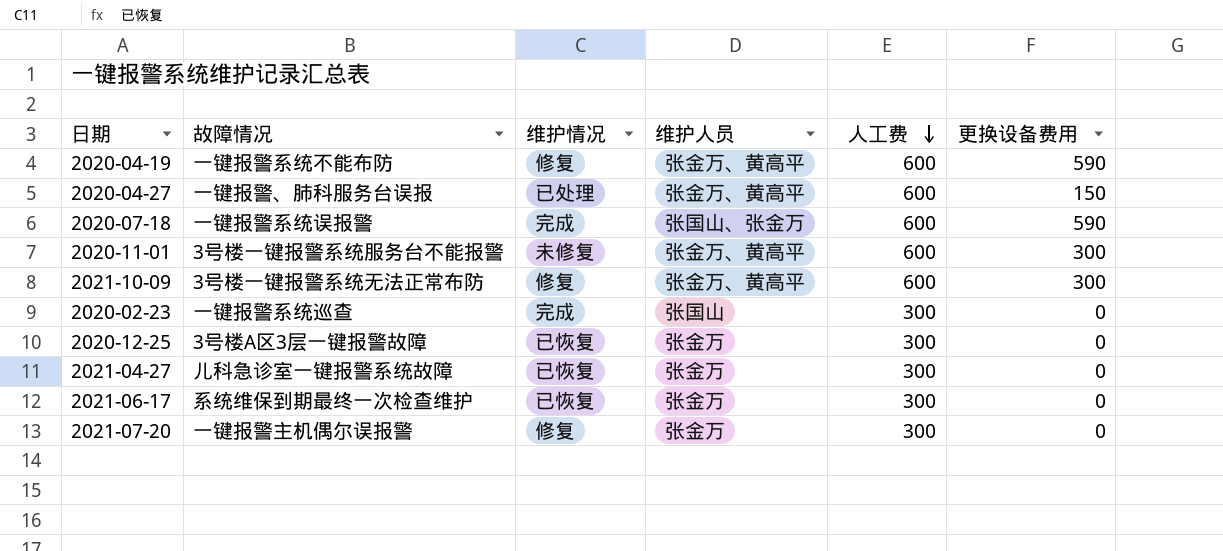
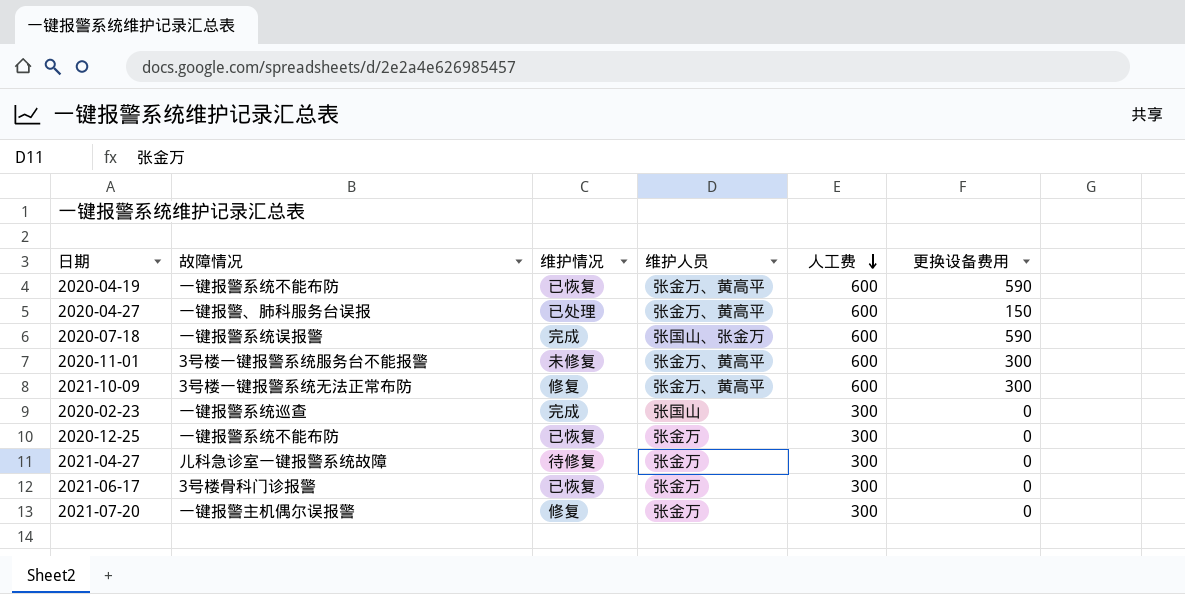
2020-04-19 | 维护情况: 修复 -> 已恢复
2020-12-25 | 故障情况: 3号楼A区3层一键报警故障 -> 一键报警系统不能布防
2021-04-27 | 维护情况: 已恢复 -> 待修复
2021-06-17 | 故障情况: 系统维保到期最终一次检查维护 -> 3号楼骨科门诊报警

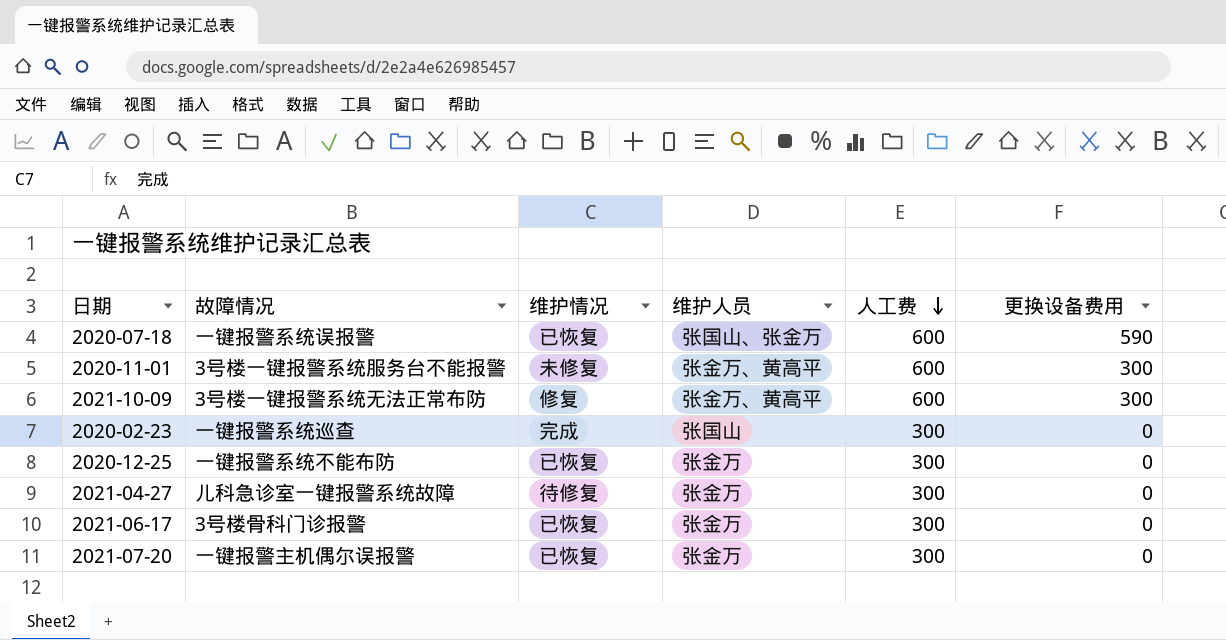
row 2020-04-19: 一键报警系统不能布防 | 已恢复 | 张金万、黄高平 | 600 | 590 -> none
row 2020-04-27: 一键报警、肺科服务台误报 | 已处理 | 张金万、黄高平 | 600 | 150 -> none
2020-07-18 | 维护情况: 完成 -> 已恢复
2021-07-20 | 维护情况: 修复 -> 已恢复

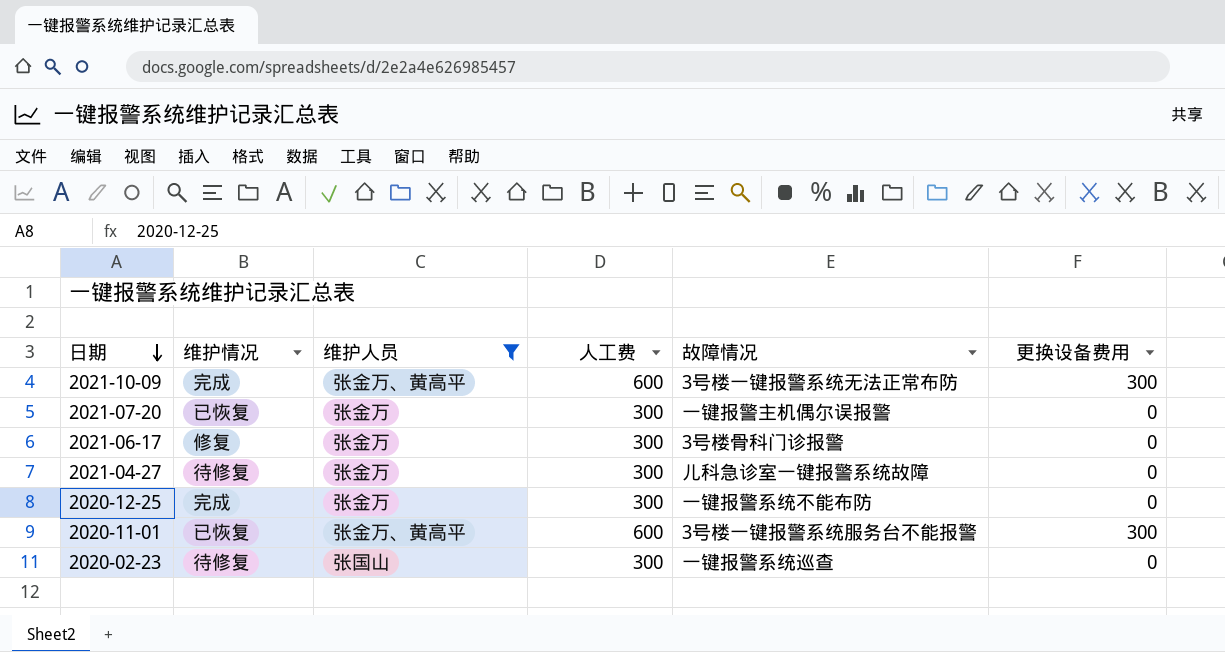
filter: none -> 维护人员 != 张国山、张金万
row order: 人工费 descending -> 日期 descending
column 故障情况 | position: 2 -> 5
2021-10-09 | 维护情况: 修复 -> 完成
2021-06-17 | 维护情况: 已恢复 -> 修复
2020-12-25 | 维护情况: 已恢复 -> 完成
2020-11-01 | 维护情况: 未修复 -> 已恢复
2020-02-23 | 维护情况: 完成 -> 待修复

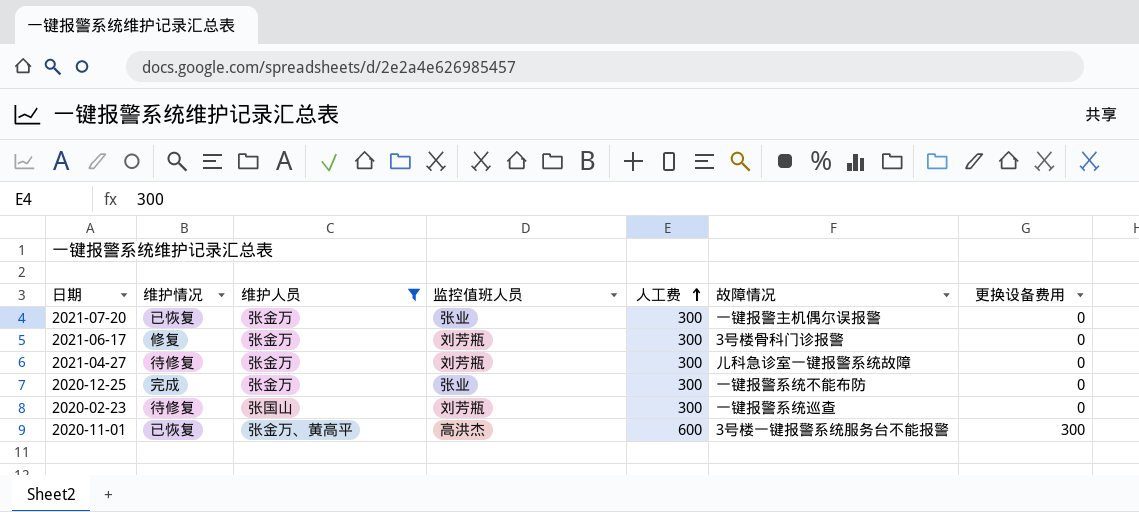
row order: 日期 descending -> 人工费 ascending
column 监控值班人员 | position: none -> 4
row 2021-10-09: 完成 | 张金万、黄高平 | 600 | 3号楼一键报警系统无法正常布防 | 300 -> none

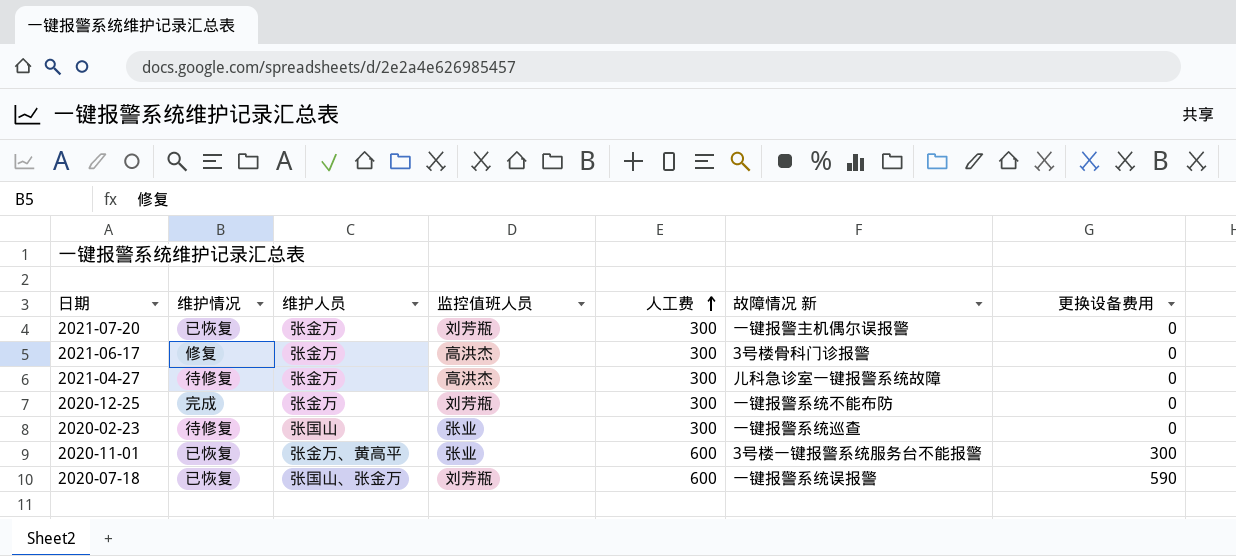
filter: 维护人员 != 张国山、张金万 -> none
column name: 故障情况 -> 故障情况 新
2021-07-20 | 监控值班人员: 张业 -> 刘芳瓶
2021-06-17 | 监控值班人员: 刘芳瓶 -> 高洪杰
2021-04-27 | 监控值班人员: 刘芳瓶 -> 高洪杰
2020-12-25 | 监控值班人员: 张业 -> 刘芳瓶
2020-02-23 | 监控值班人员: 刘芳瓶 -> 张业
2020-11-01 | 监控值班人员: 高洪杰 -> 张业

